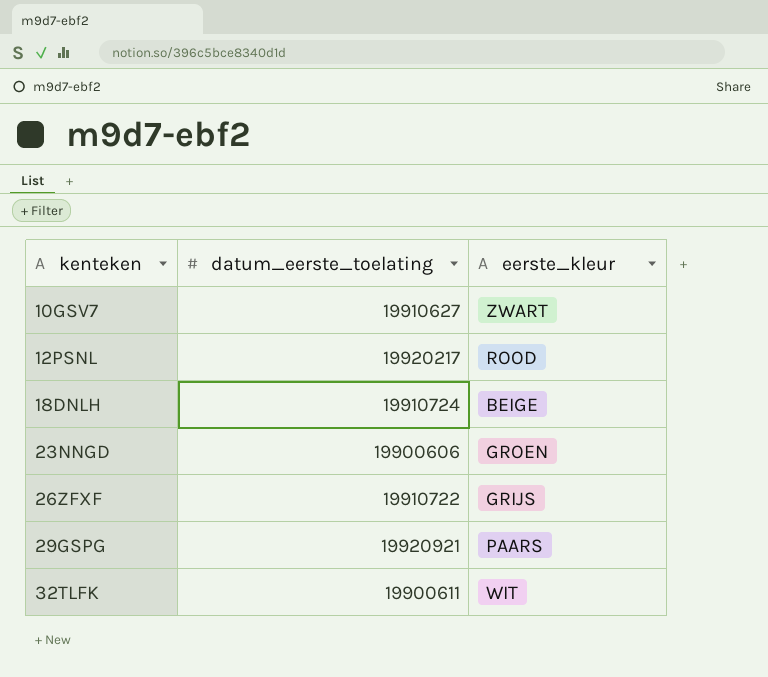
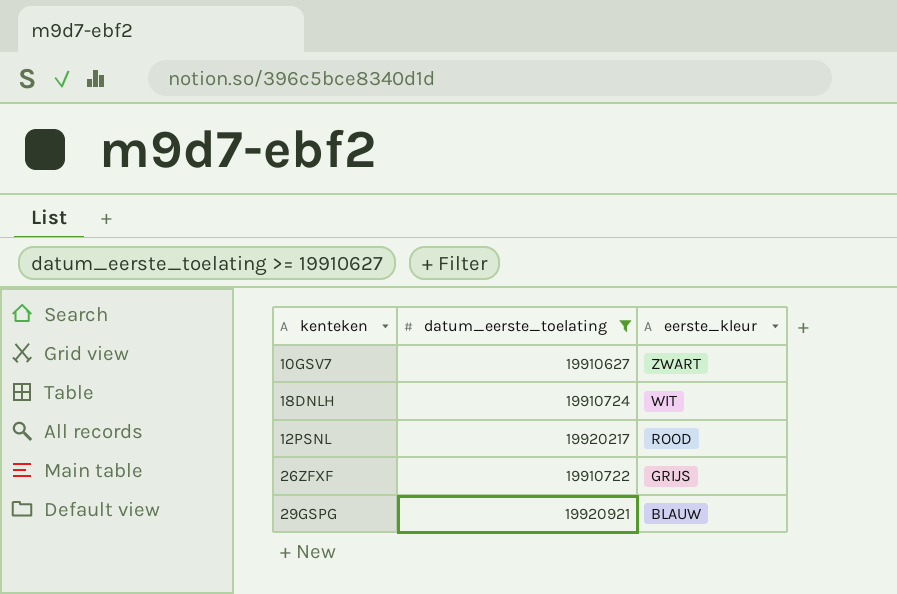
filter: none -> datum_eerste_toelating >= 19910627
row order: kenteken ascending -> eerste_kleur descending
18DNLH | eerste_kleur: BEIGE -> WIT
29GSPG | eerste_kleur: PAARS -> BLAUW

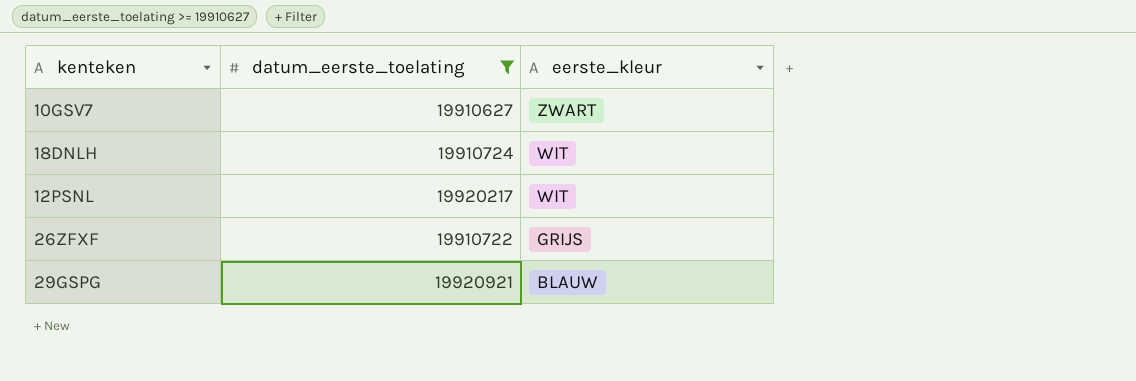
12PSNL | eerste_kleur: ROOD -> WIT

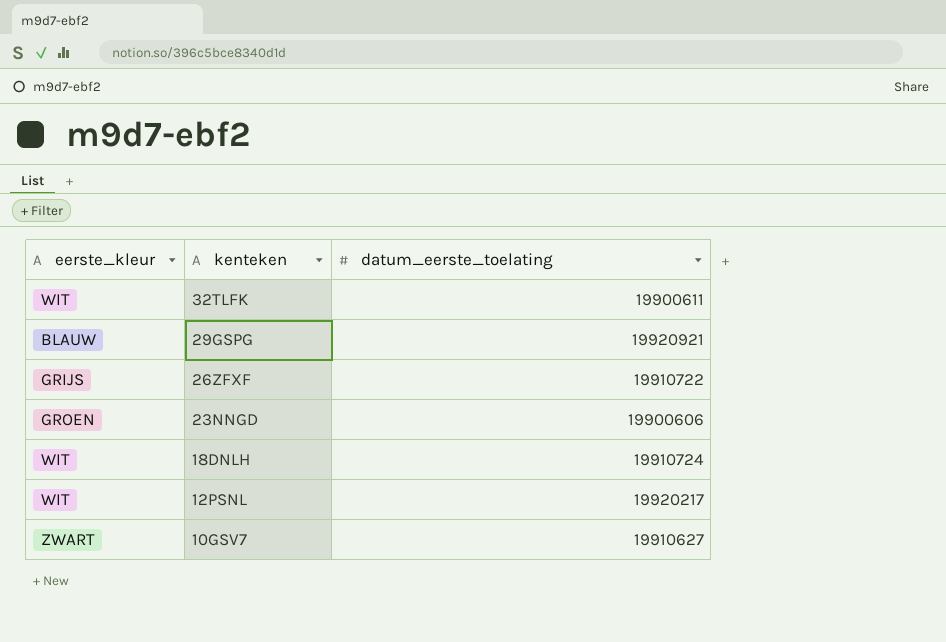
filter: datum_eerste_toelating >= 19910627 -> none
row order: eerste_kleur descending -> kenteken descending
column eerste_kleur | position: 3 -> 1

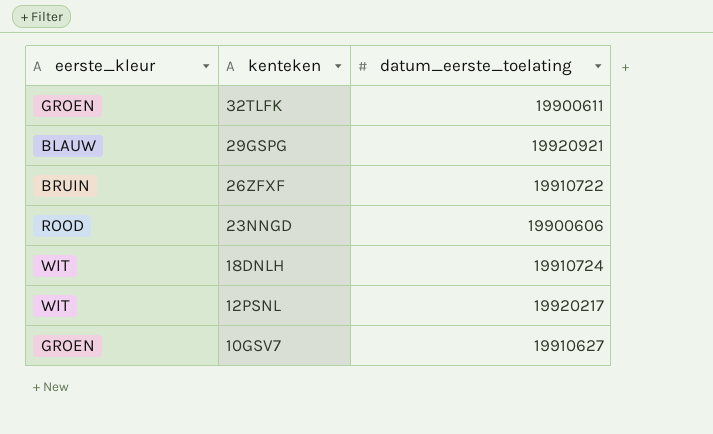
32TLFK | eerste_kleur: WIT -> GROEN
26ZFXF | eerste_kleur: GRIJS -> BRUIN
23NNGD | eerste_kleur: GROEN -> ROOD
10GSV7 | eerste_kleur: ZWART -> GROEN

